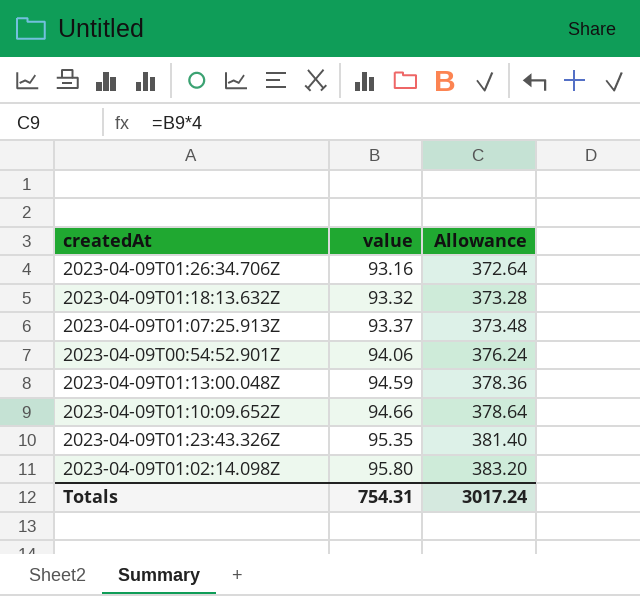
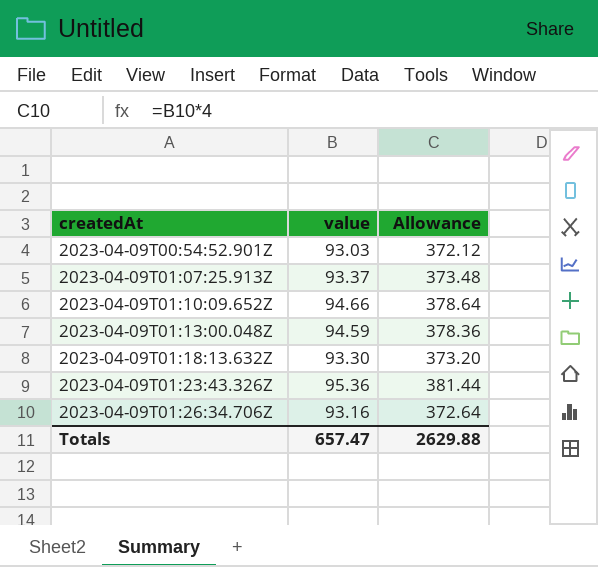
row order: value ascending -> createdAt ascending
row 2023-04-09T01:02:14.098Z: 95.80 | 383.20 -> none
2023-04-09T00:54:52.901Z | value: 94.06 -> 93.03
2023-04-09T00:54:52.901Z | Allowance: 376.24 -> 372.12
2023-04-09T01:18:13.632Z | value: 93.32 -> 93.30
2023-04-09T01:18:13.632Z | Allowance: 373.28 -> 373.20
2023-04-09T01:23:43.326Z | value: 95.35 -> 95.36
2023-04-09T01:23:43.326Z | Allowance: 381.40 -> 381.44
Totals | value: 754.31 -> 657.47
Totals | Allowance: 3017.24 -> 2629.88

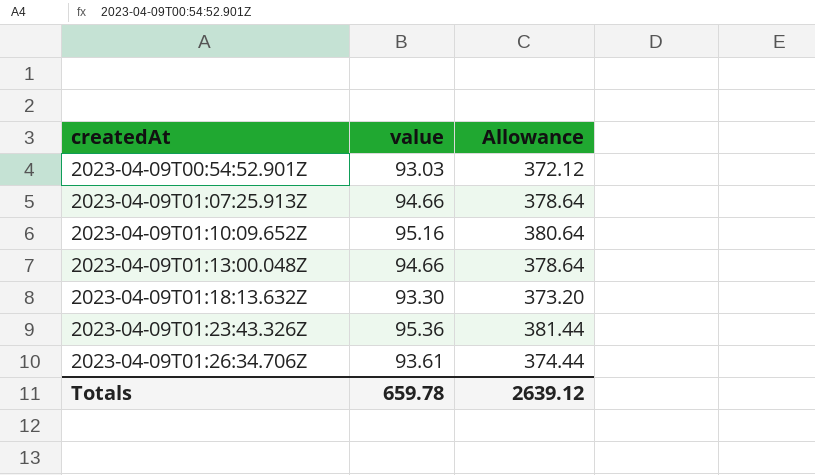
2023-04-09T01:07:25.913Z | value: 93.37 -> 94.66
2023-04-09T01:07:25.913Z | Allowance: 373.48 -> 378.64
2023-04-09T01:10:09.652Z | value: 94.66 -> 95.16
2023-04-09T01:10:09.652Z | Allowance: 378.64 -> 380.64
2023-04-09T01:13:00.048Z | value: 94.59 -> 94.66
2023-04-09T01:13:00.048Z | Allowance: 378.36 -> 378.64
2023-04-09T01:26:34.706Z | value: 93.16 -> 93.61
2023-04-09T01:26:34.706Z | Allowance: 372.64 -> 374.44
Totals | value: 657.47 -> 659.78
Totals | Allowance: 2629.88 -> 2639.12

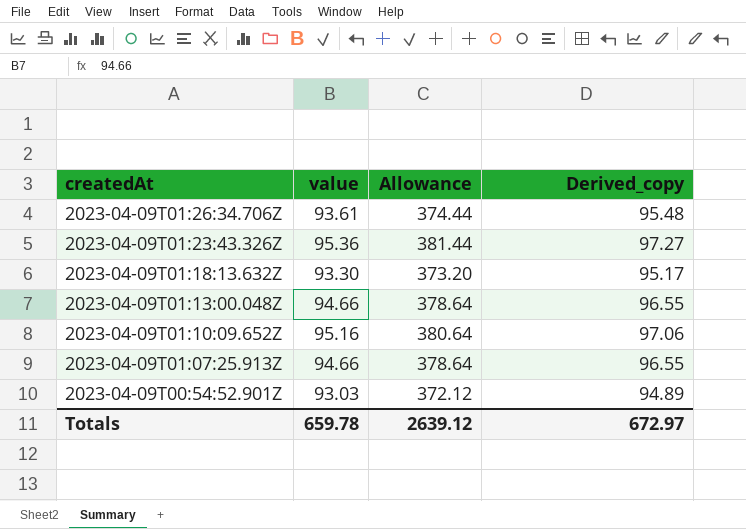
row order: createdAt ascending -> createdAt descending
column Derived_copy | formula: none -> [value] * 1.02

